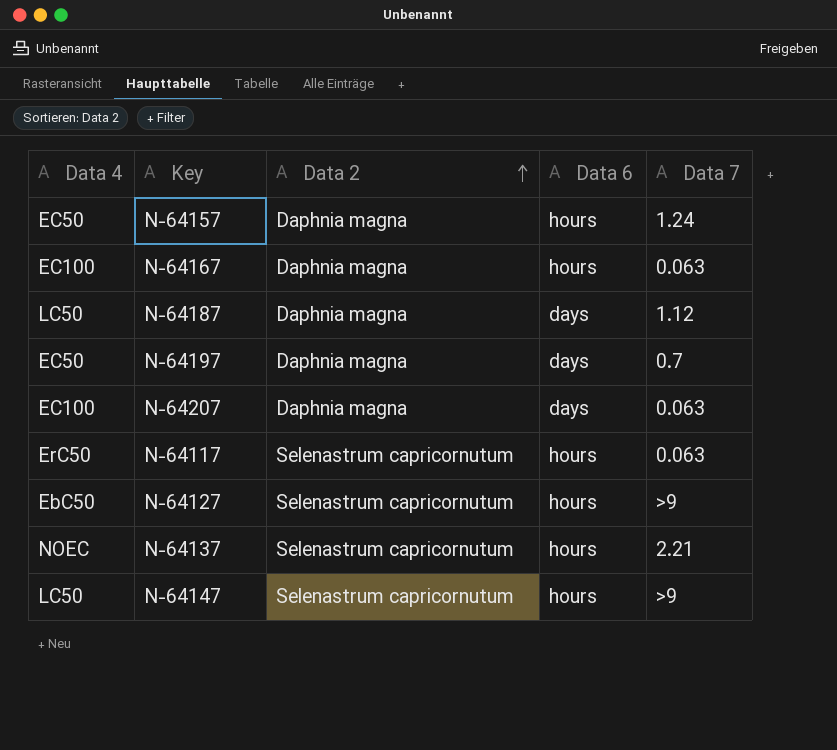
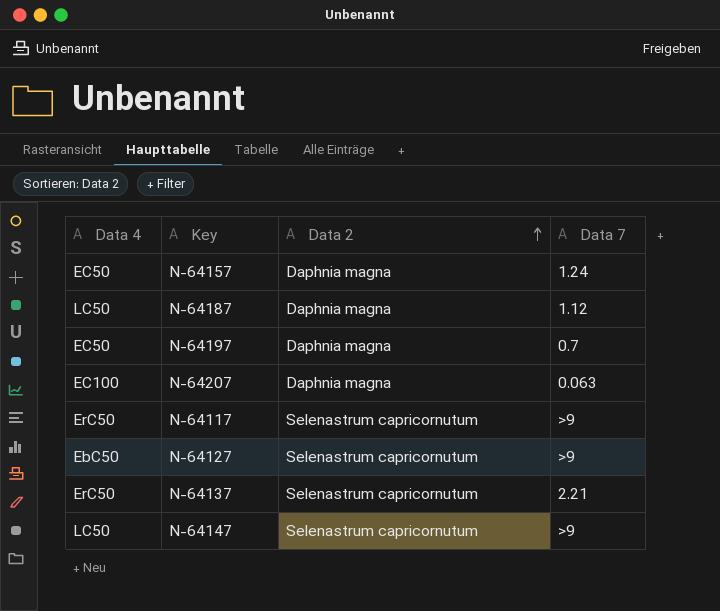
column Data 6 | position: 4 -> none
row N-64167: EC100 | Daphnia magna | hours | 0.063 -> none
N-64117 | Data 7: 0.063 -> >9
N-64137 | Data 4: NOEC -> ErC50

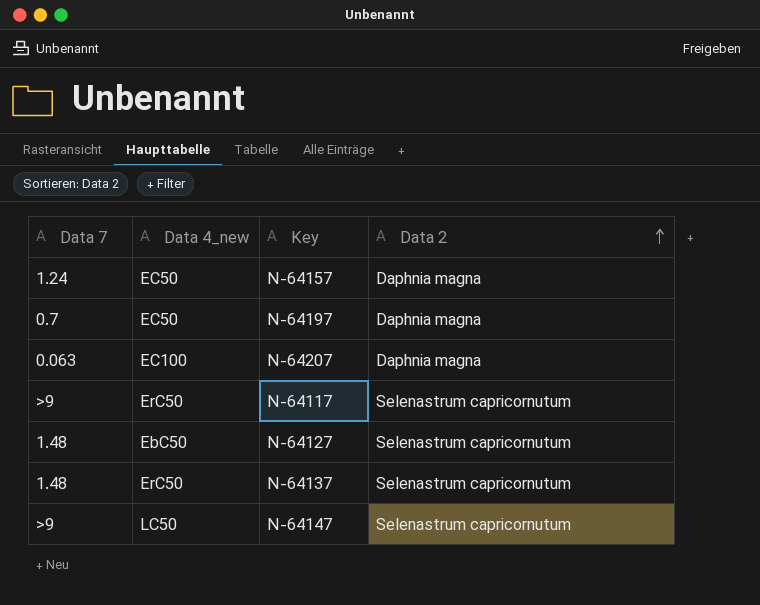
column Data 7 | position: 4 -> 1
column name: Data 4 -> Data 4_new
row N-64187: LC50 | Daphnia magna | 1.12 -> none
N-64127 | Data 7: >9 -> 1.48
N-64137 | Data 7: 2.21 -> 1.48

